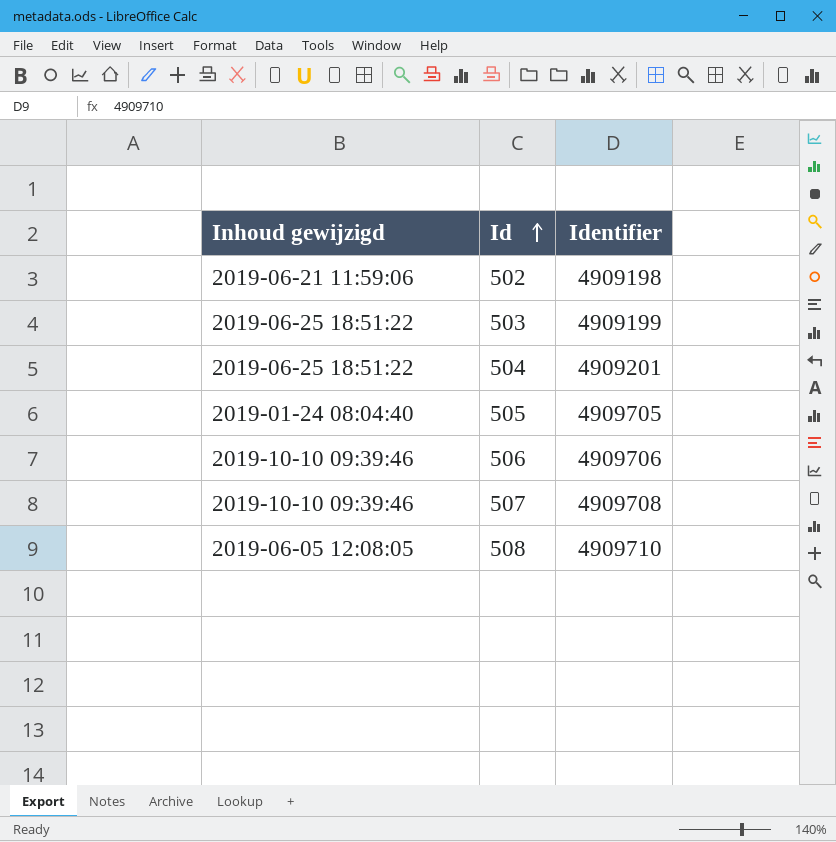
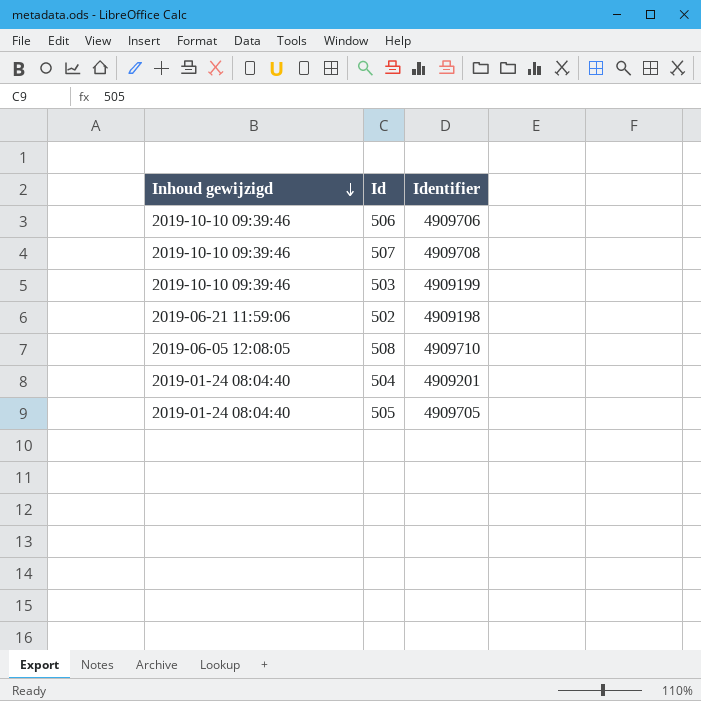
row order: Id ascending -> Inhoud gewijzigd descending
503 | Inhoud gewijzigd: 2019-06-25 18:51:22 -> 2019-10-10 09:39:46
504 | Inhoud gewijzigd: 2019-06-25 18:51:22 -> 2019-01-24 08:04:40

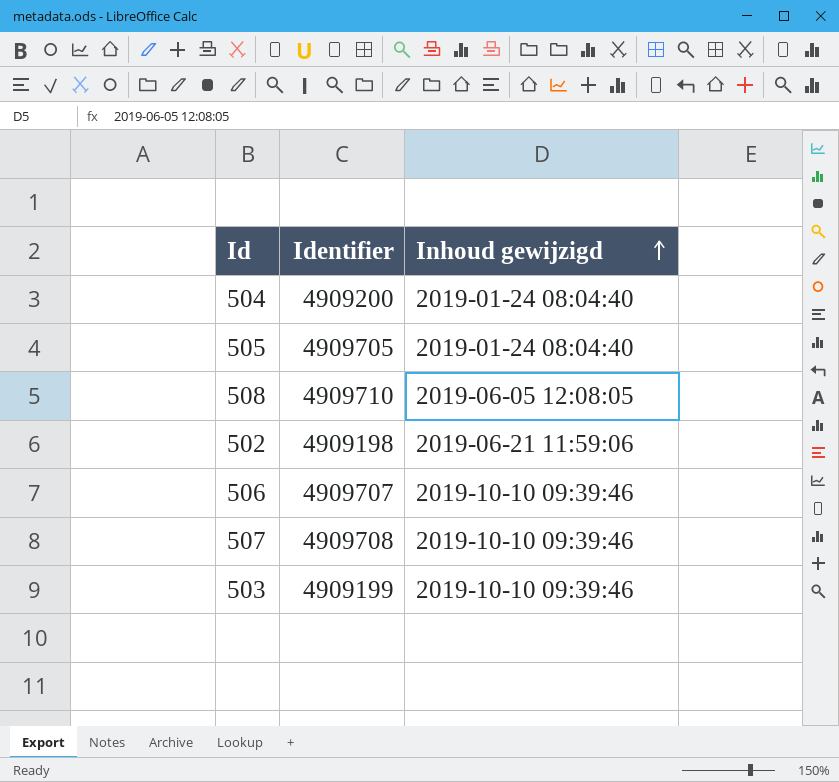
row order: Inhoud gewijzigd descending -> Inhoud gewijzigd ascending
column Inhoud gewijzigd | position: 1 -> 3
504 | Identifier: 4909201 -> 4909200
506 | Identifier: 4909706 -> 4909707

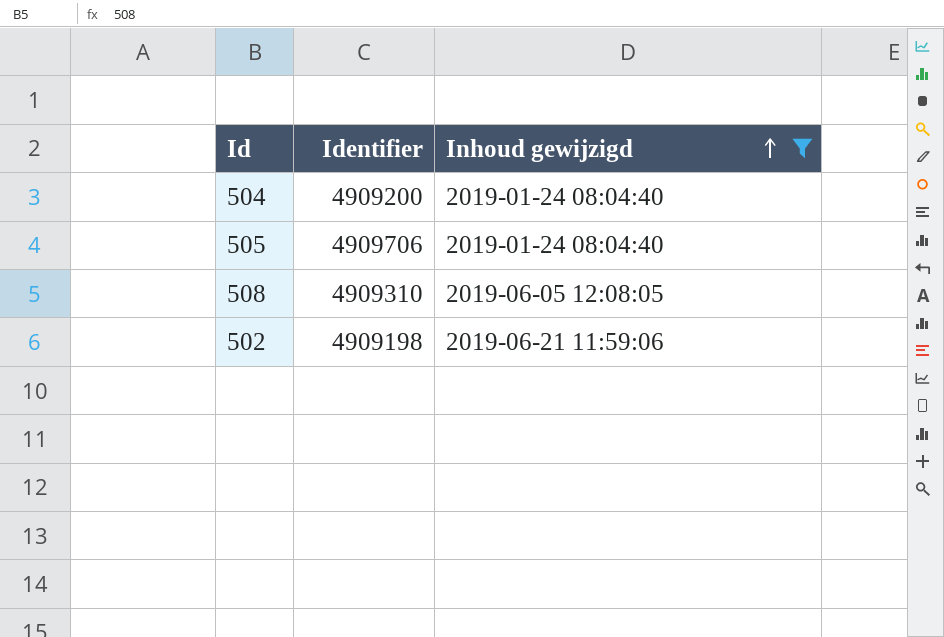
filter: none -> Inhoud gewijzigd != 2019-10-10 09:39:46
505 | Identifier: 4909705 -> 4909706
508 | Identifier: 4909710 -> 4909310

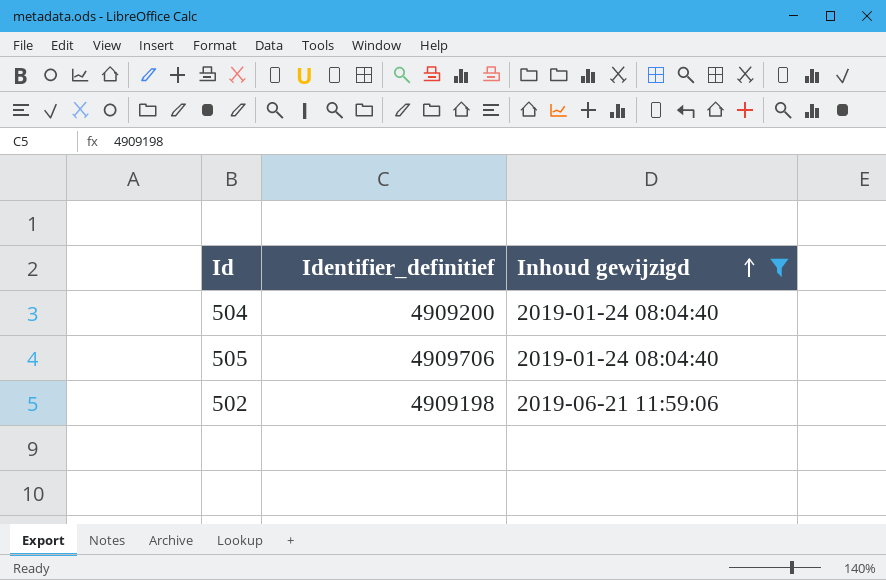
column name: Identifier -> Identifier_definitief
row 508: 4909310 | 2019-06-05 12:08:05 -> none

